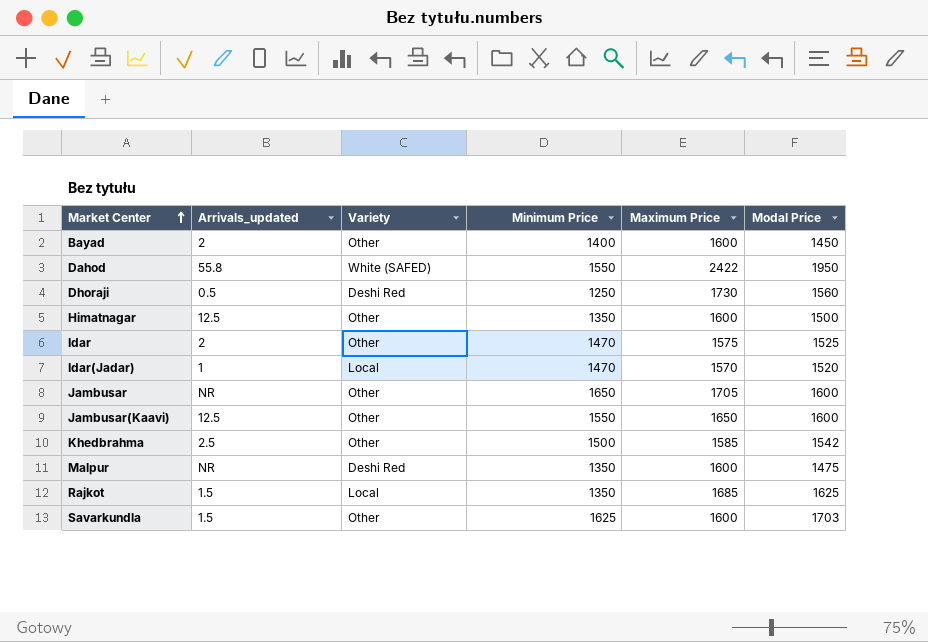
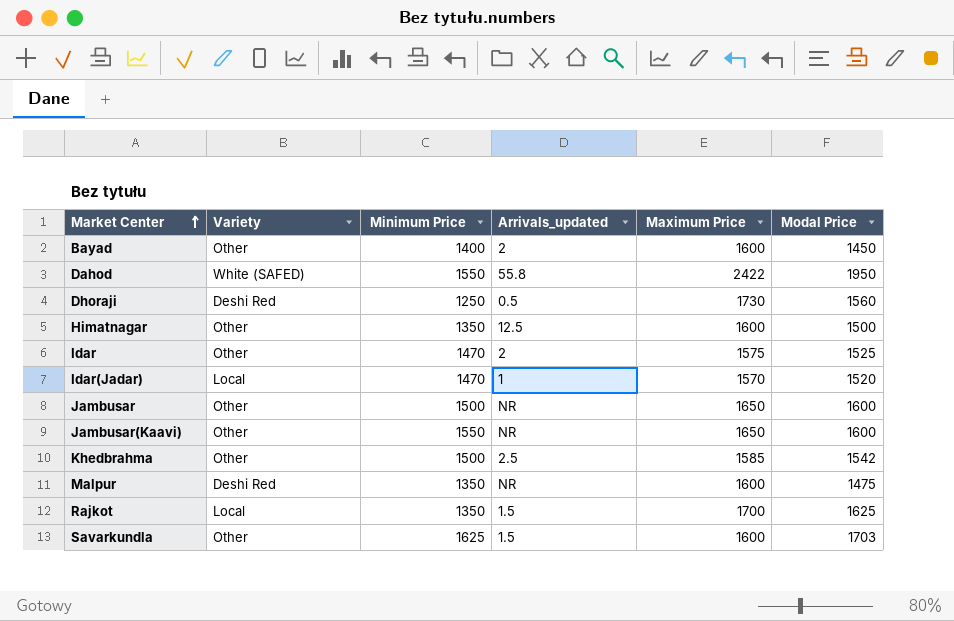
column Arrivals_updated | position: 2 -> 4
Jambusar | Minimum Price: 1650 -> 1500
Jambusar | Maximum Price: 1705 -> 1650
Jambusar(Kaavi) | Arrivals_updated: 12.5 -> NR
Rajkot | Maximum Price: 1685 -> 1700

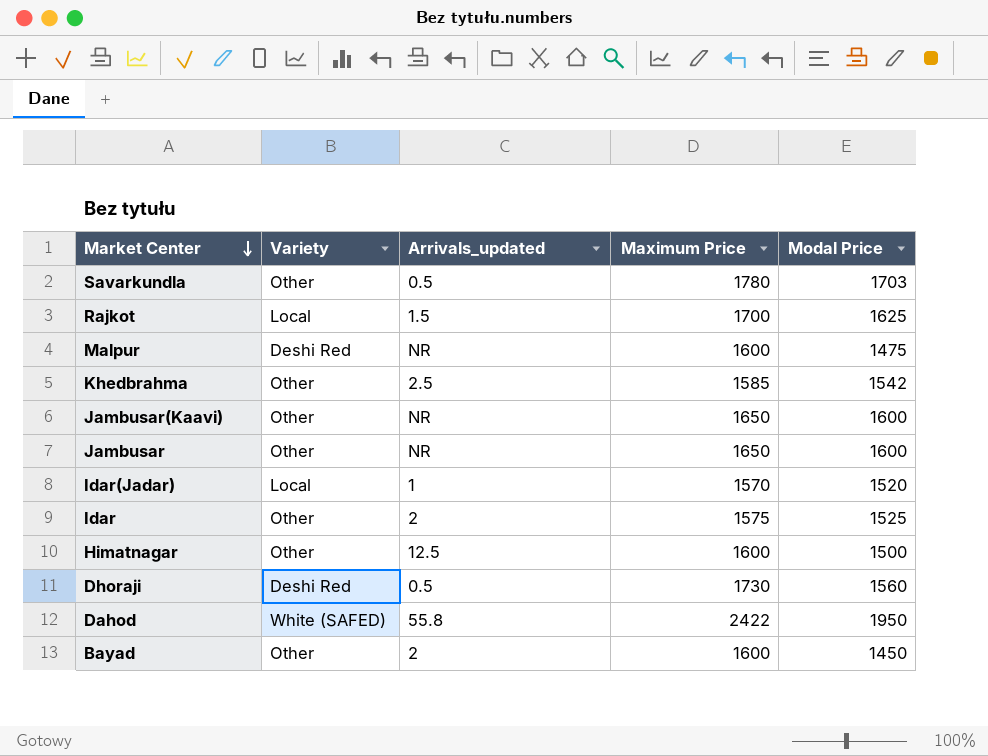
row order: Market Center ascending -> Market Center descending
column Minimum Price | position: 3 -> none
Savarkundla | Arrivals_updated: 1.5 -> 0.5
Savarkundla | Maximum Price: 1600 -> 1780

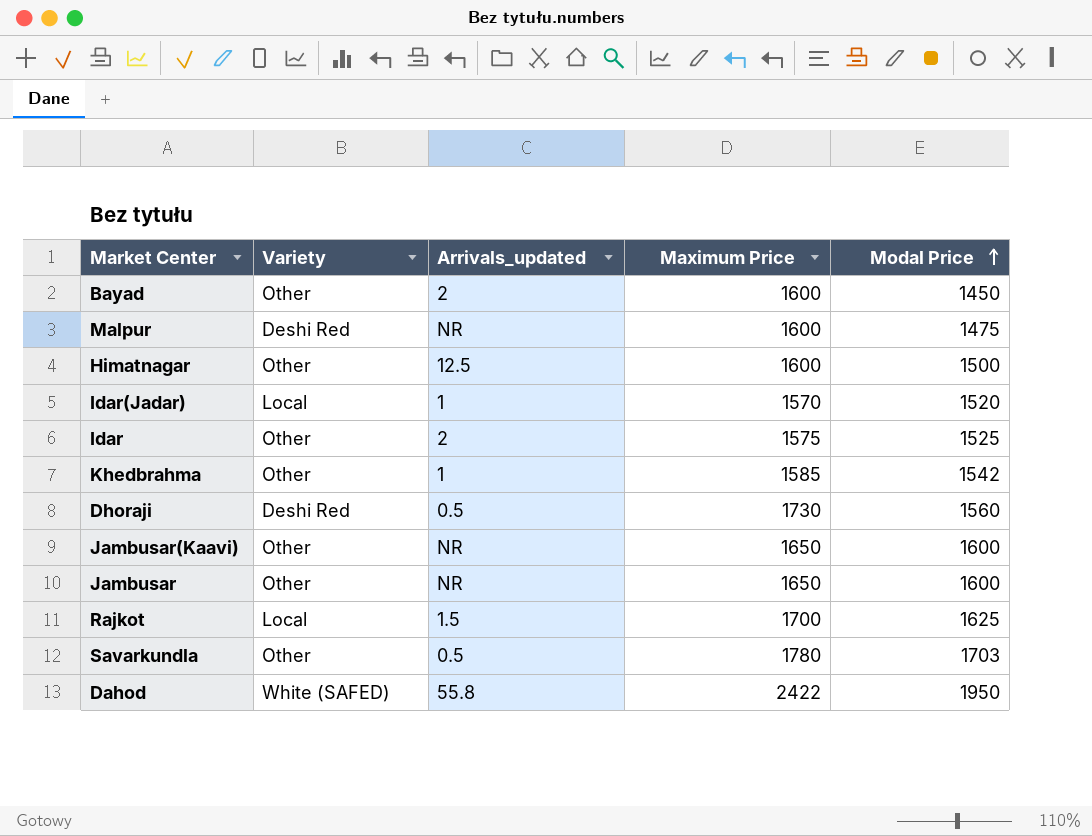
row order: Market Center descending -> Modal Price ascending
Khedbrahma | Arrivals_updated: 2.5 -> 1

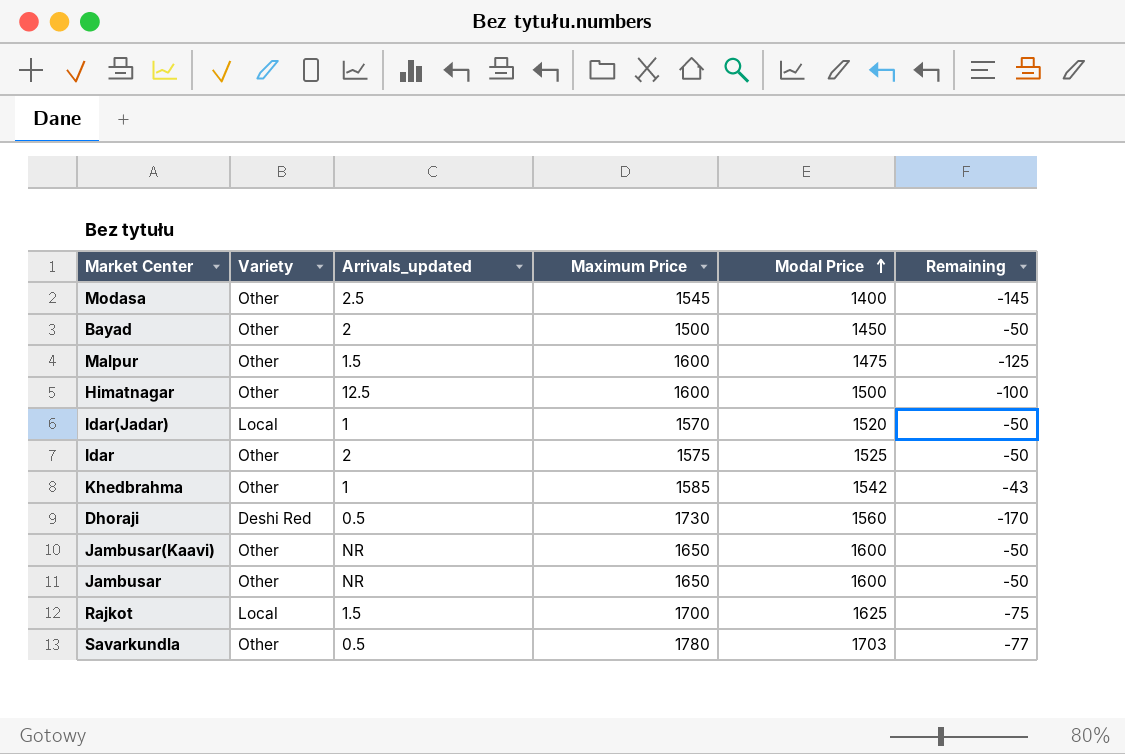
column Remaining | formula: none -> [Modal Price] - [Maximum Price]
row Dahod: White (SAFED) | 55.8 | 2422 | 1950 -> none
row Modasa: none -> Other | 2.5 | 1545 | 1400 | -145
Bayad | Maximum Price: 1600 -> 1500
Malpur | Variety: Deshi Red -> Other
Malpur | Arrivals_updated: NR -> 1.5

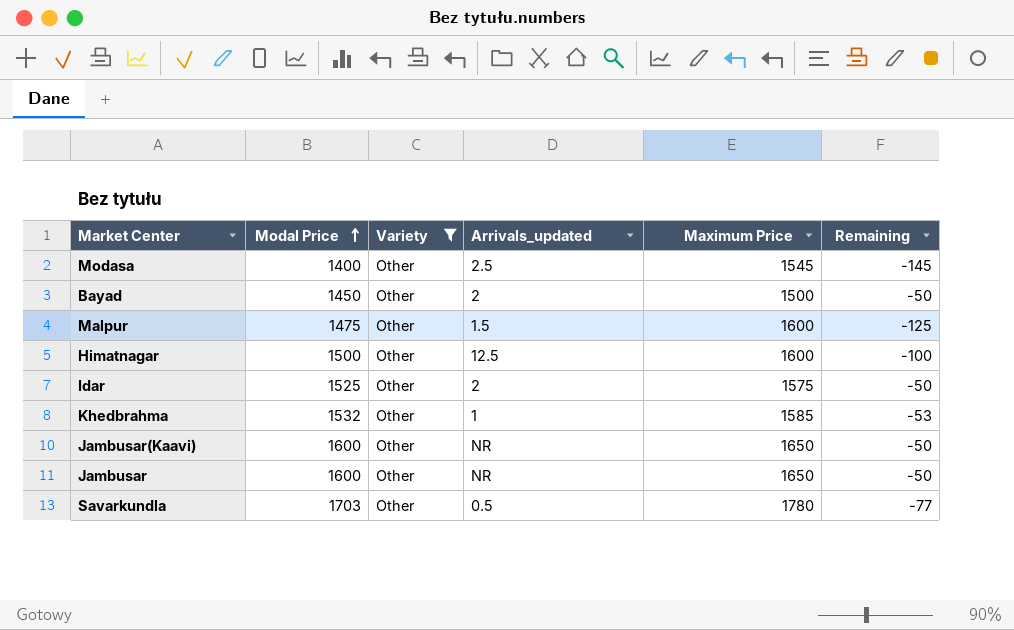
filter: none -> Variety = Other
column Modal Price | position: 5 -> 2
Khedbrahma | Modal Price: 1542 -> 1532
Khedbrahma | Remaining: -43 -> -53

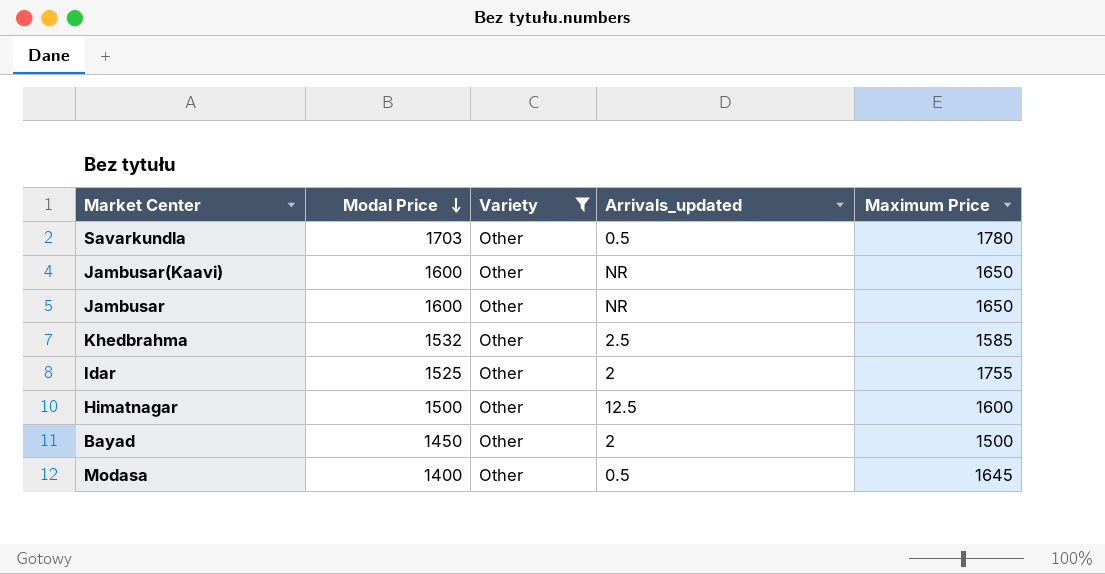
row order: Modal Price ascending -> Modal Price descending
column Remaining | formula: [Modal Price] - [Maximum Price] -> none
row Malpur: 1475 | Other | 1.5 | 1600 | -125 -> none
Khedbrahma | Arrivals_updated: 1 -> 2.5
Idar | Maximum Price: 1575 -> 1755
Modasa | Arrivals_updated: 2.5 -> 0.5
Modasa | Maximum Price: 1545 -> 1645

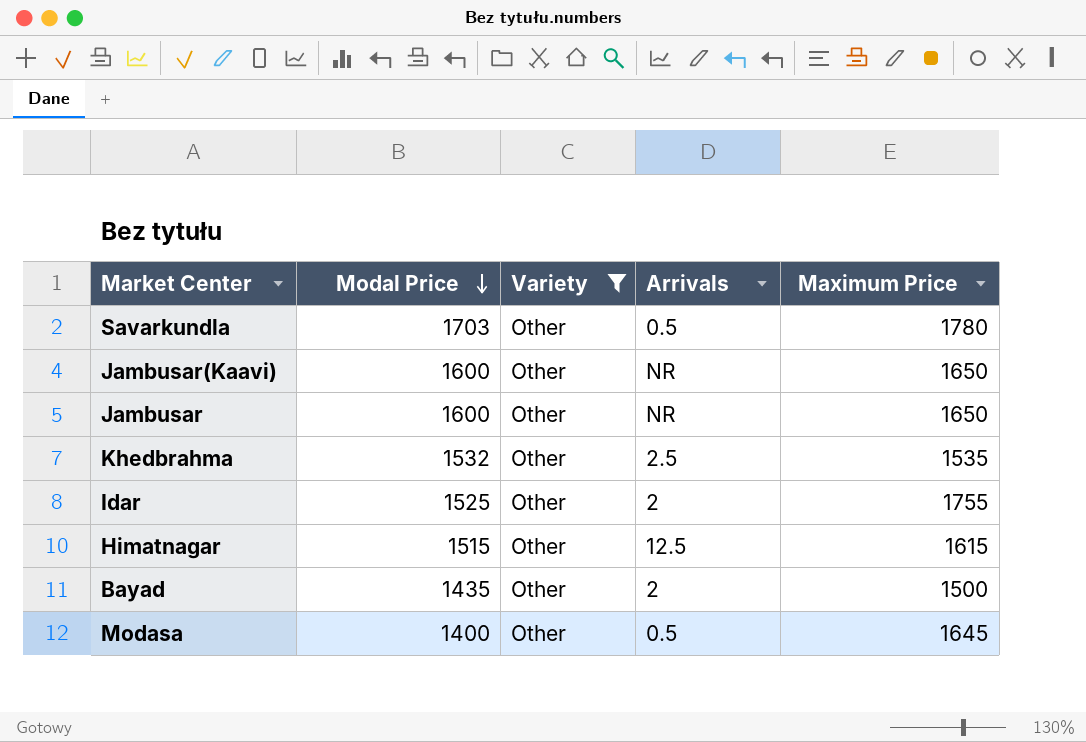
column name: Arrivals_updated -> Arrivals
Khedbrahma | Maximum Price: 1585 -> 1535
Himatnagar | Modal Price: 1500 -> 1515
Himatnagar | Maximum Price: 1600 -> 1615
Bayad | Modal Price: 1450 -> 1435

